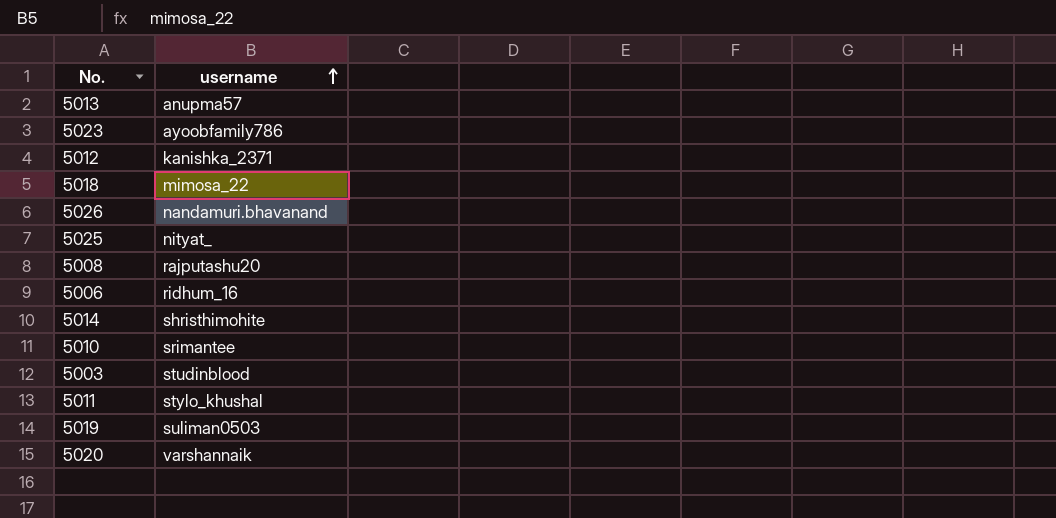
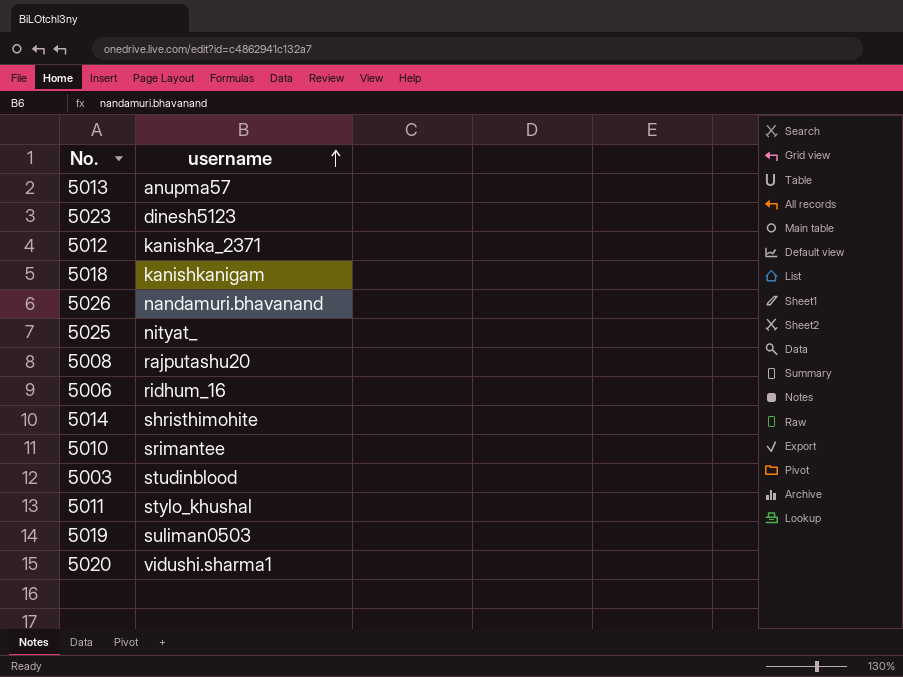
5023 | username: ayoobfamily786 -> dinesh5123
5018 | username: mimosa_22 -> kanishkanigam
5020 | username: varshannaik -> vidushi.sharma1

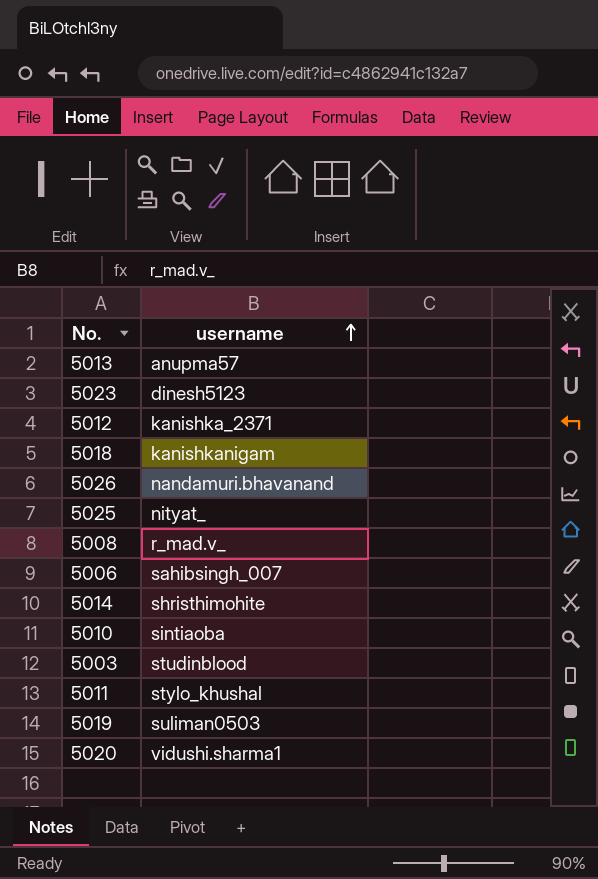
5008 | username: rajputashu20 -> r_mad.v_
5006 | username: ridhum_16 -> sahibsingh_007
5010 | username: srimantee -> sintiaoba

